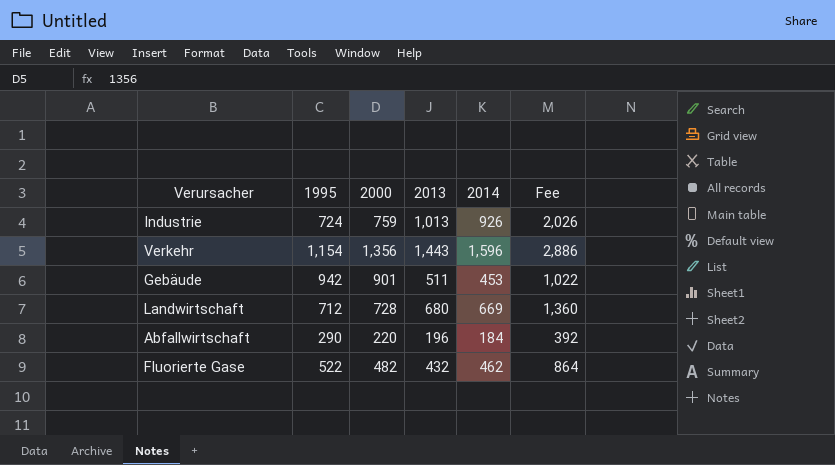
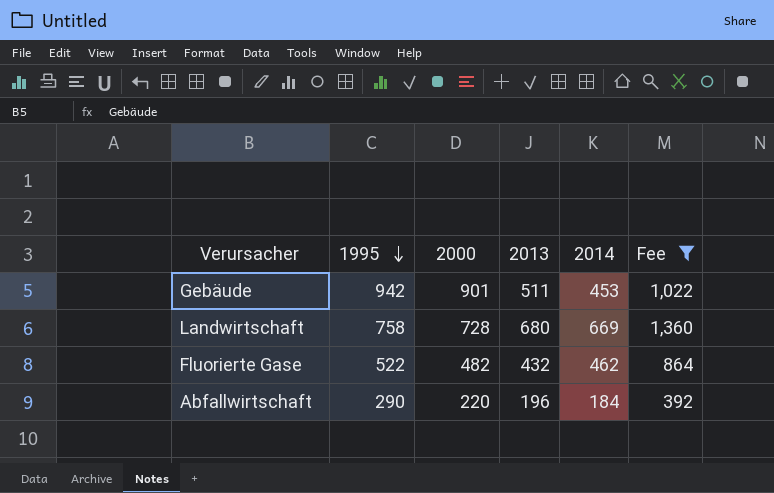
filter: none -> Fee <= 1,360
row order: none -> 1995 descending
Landwirtschaft | 1995: 712 -> 758

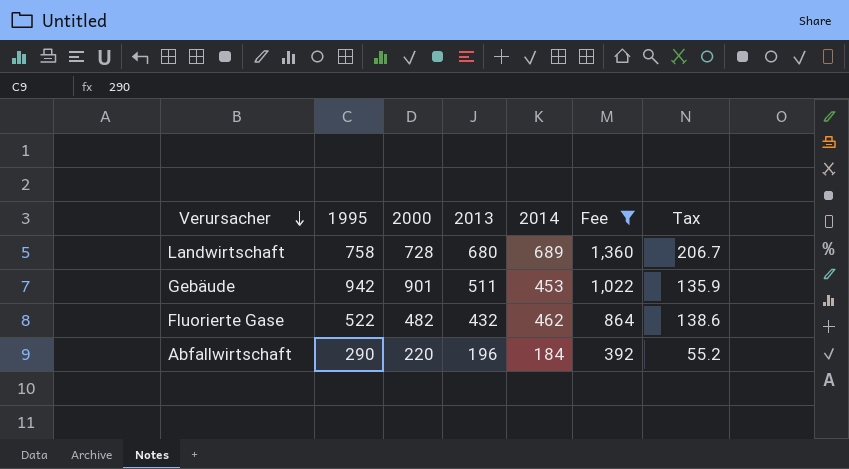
row order: 1995 descending -> Verursacher descending
column Tax | formula: none -> [2014] * 0.3
Landwirtschaft | 2014: 669 -> 689

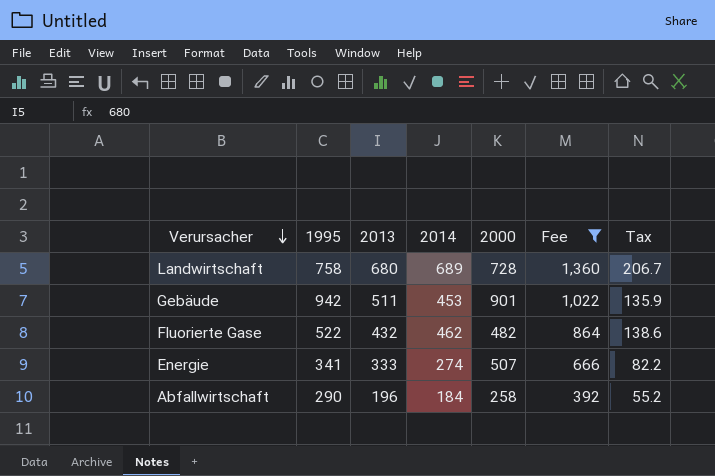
column 2000 | position: 3 -> 5
row Energie: none -> 341 | 333 | 274 | 507 | 666 | 82.2
Abfallwirtschaft | 2000: 220 -> 258

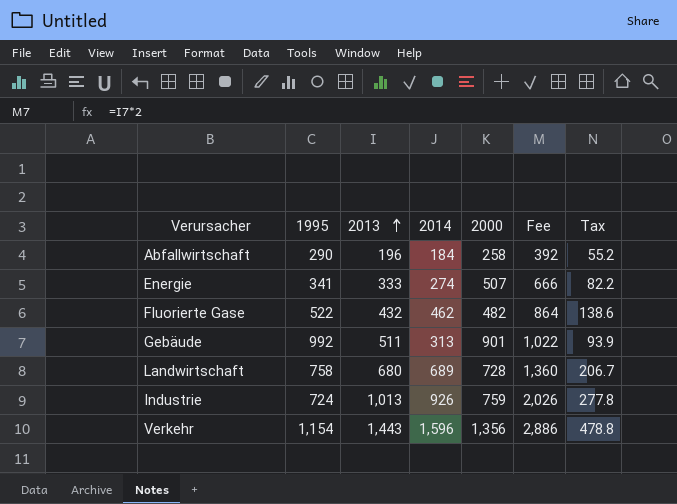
filter: Fee <= 1,360 -> none
row order: Verursacher descending -> 2013 ascending
Gebäude | 1995: 942 -> 992
Gebäude | 2014: 453 -> 313
Gebäude | Tax: 135.9 -> 93.9

